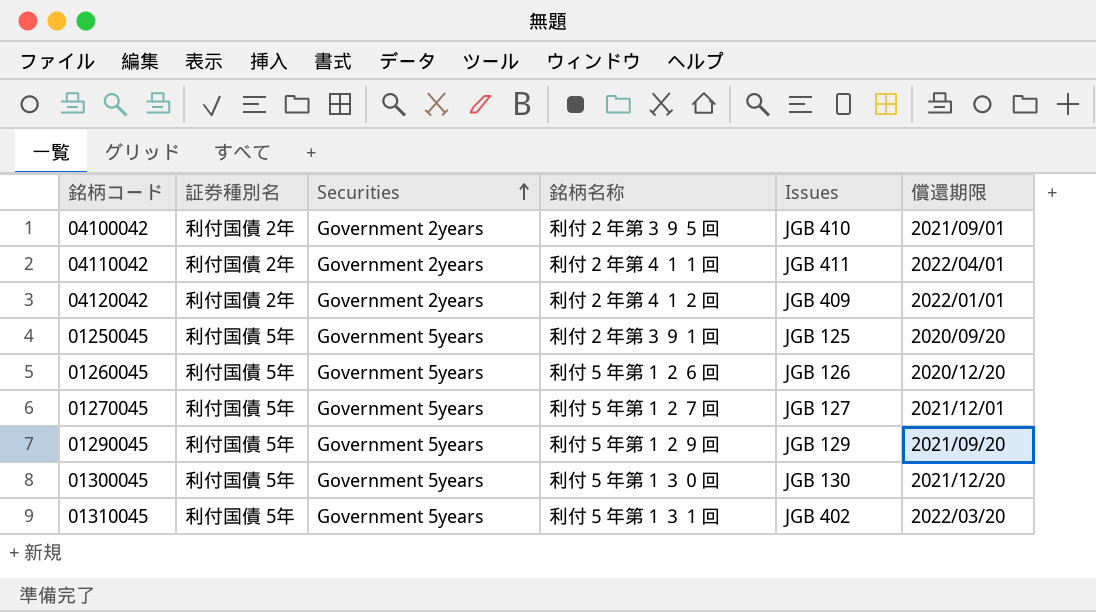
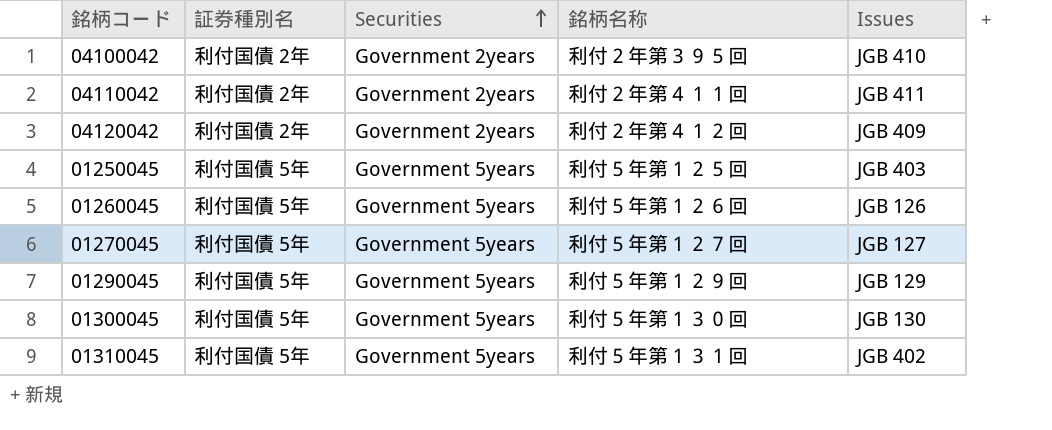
column 償還期限 | position: 6 -> none
01250045 | 銘柄名称: 利付２年第３９１回 -> 利付５年第１２５回
01250045 | Issues: JGB 125 -> JGB 403

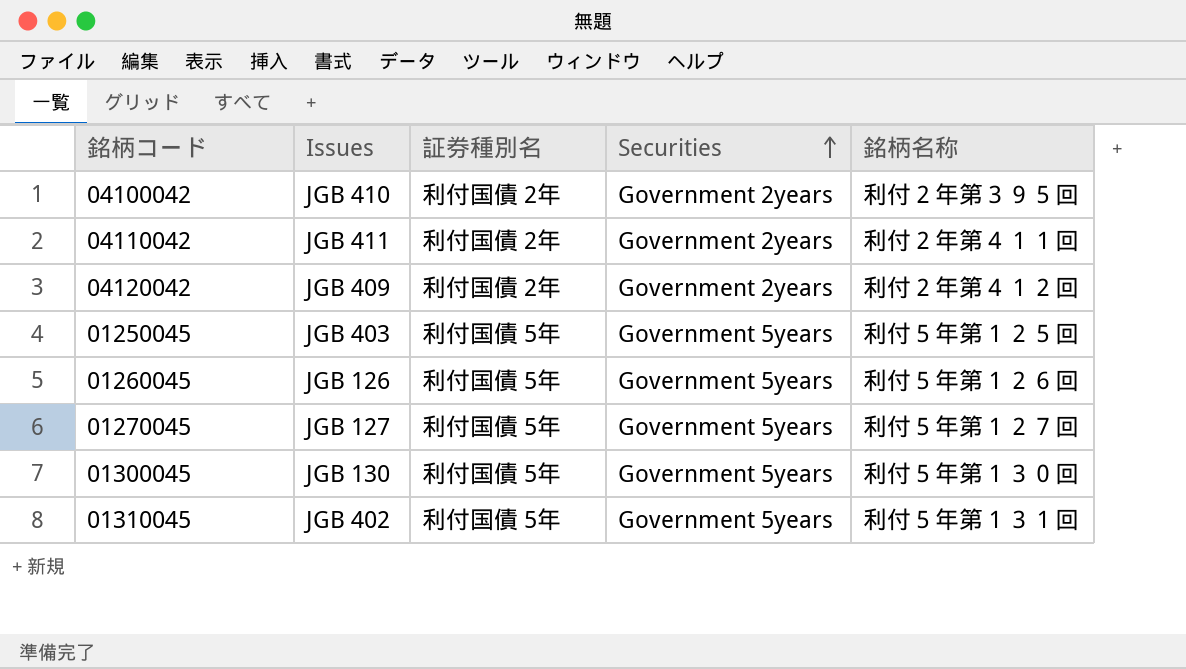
column Issues | position: 5 -> 2
row 01290045: 利付国債 5年 | Government 5years | 利付５年第１２９回 | JGB 129 -> none

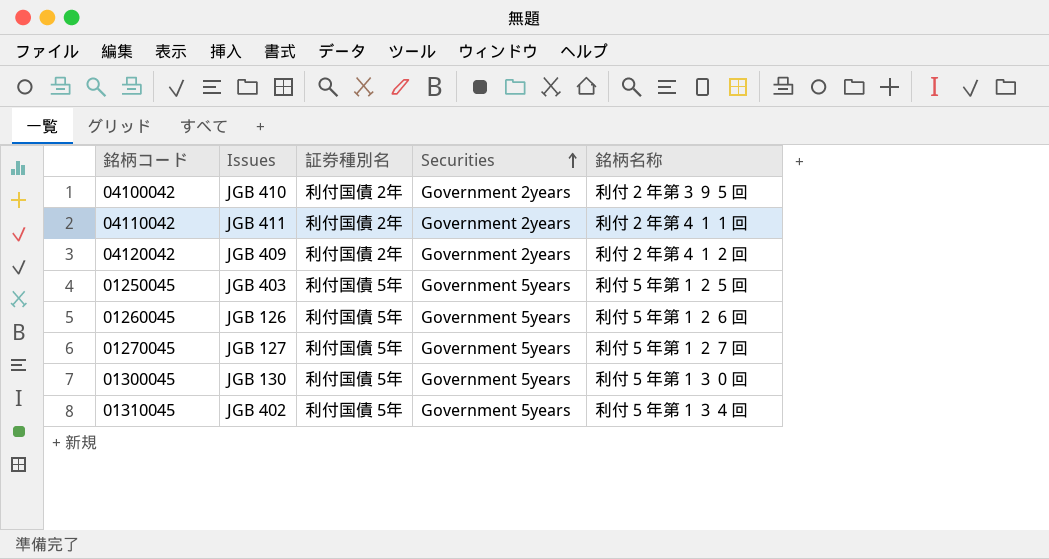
01310045 | 銘柄名称: 利付５年第１３１回 -> 利付５年第１３４回

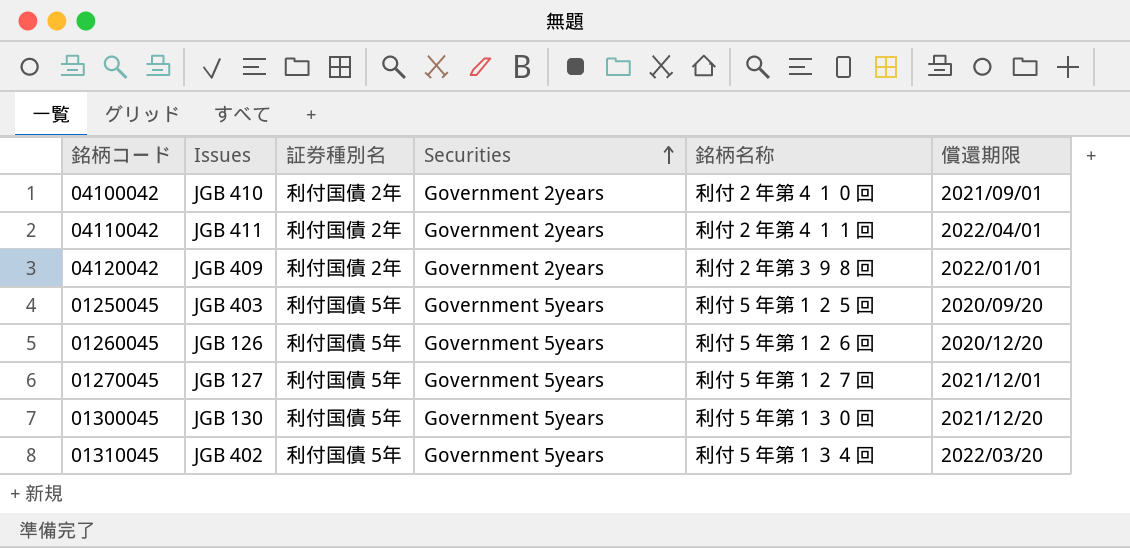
column 償還期限 | position: none -> 6
04100042 | 銘柄名称: 利付２年第３９５回 -> 利付２年第４１０回
04120042 | 銘柄名称: 利付２年第４１２回 -> 利付２年第３９８回

